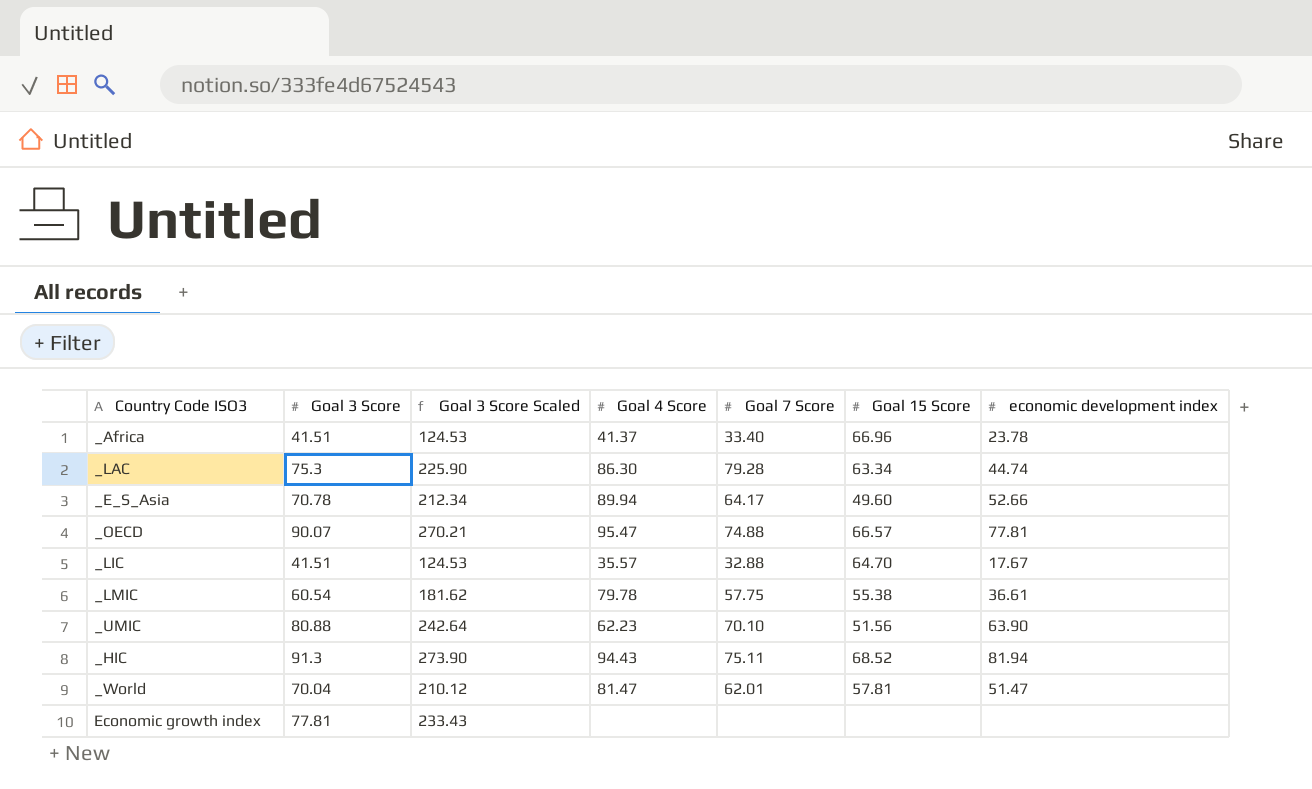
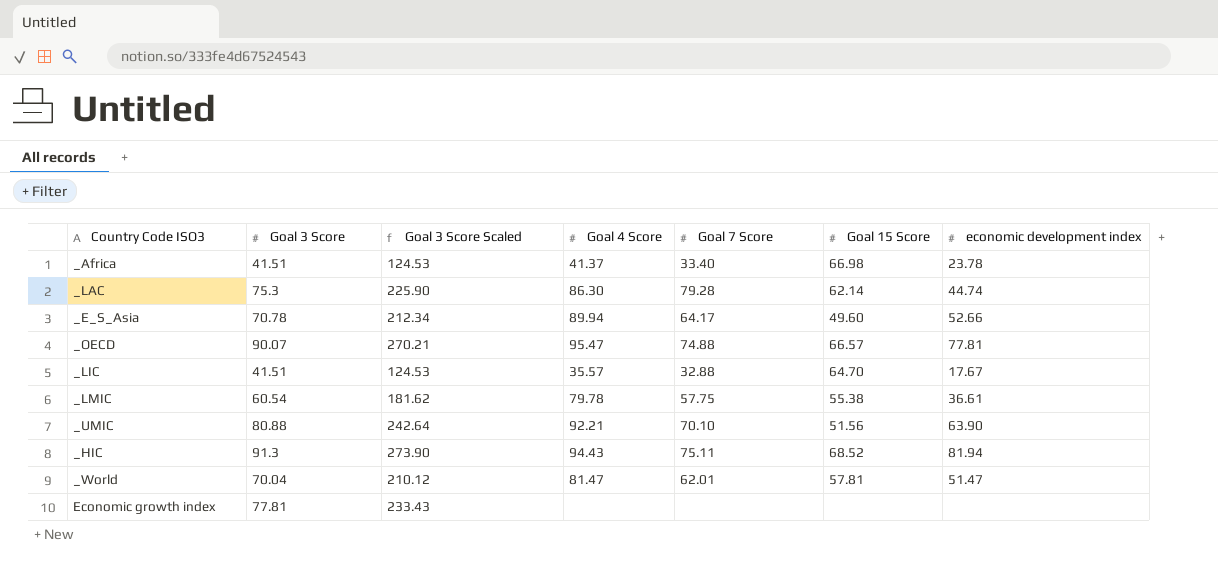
_Africa | Goal 15 Score: 66.96 -> 66.98
_LAC | Goal 15 Score: 63.34 -> 62.14
_UMIC | Goal 4 Score: 62.23 -> 92.21

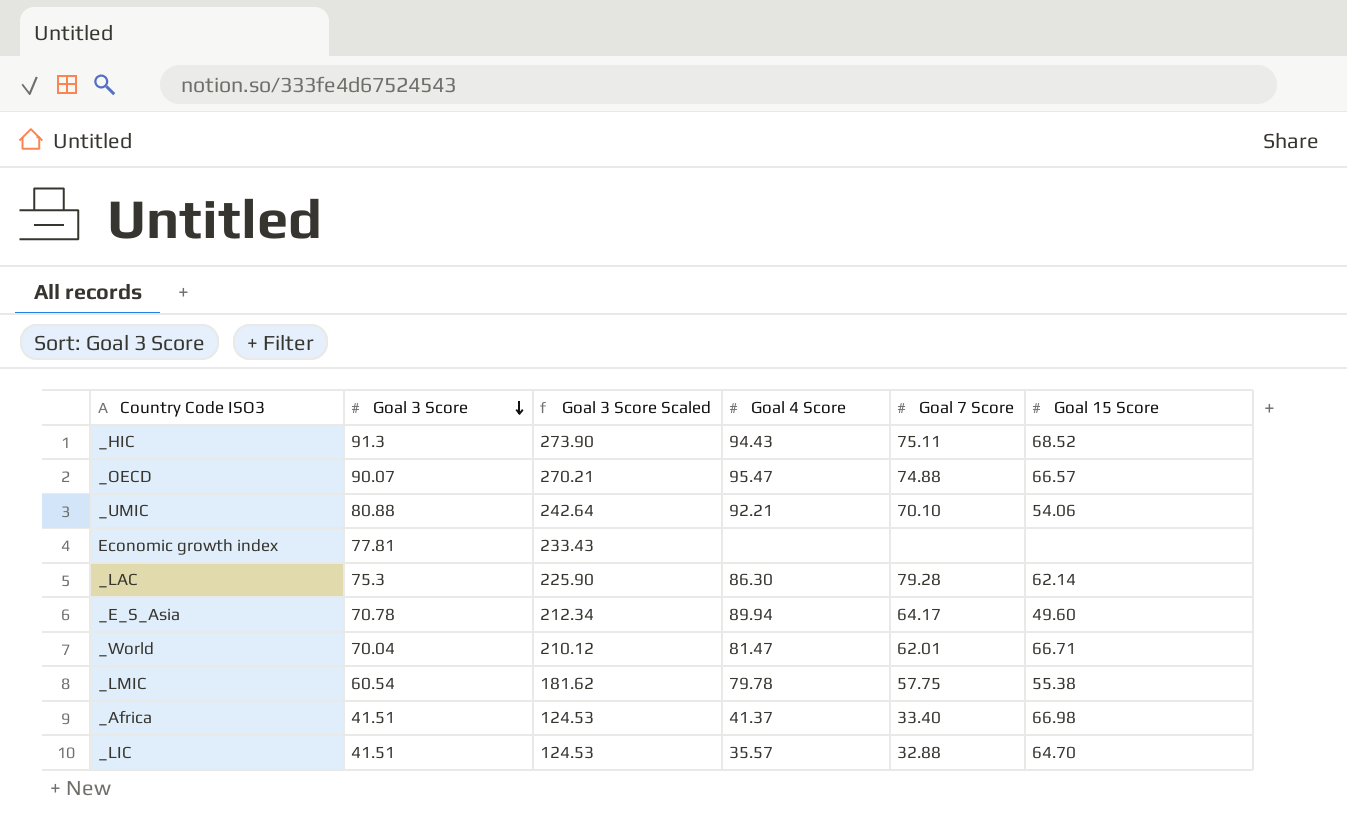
row order: none -> Goal 3 Score descending
column economic development index | position: 7 -> none
_UMIC | Goal 15 Score: 51.56 -> 54.06
_World | Goal 15 Score: 57.81 -> 66.71

